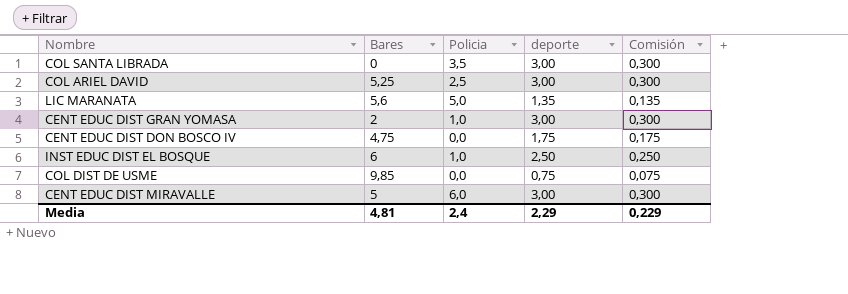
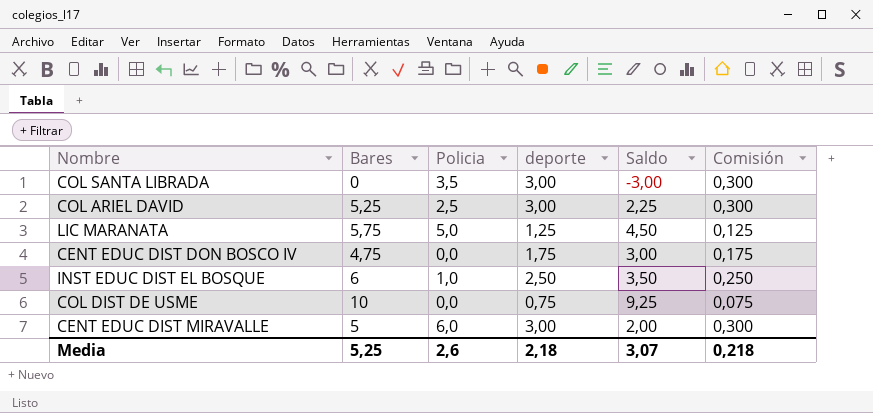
column Saldo | formula: none -> [Bares] - [deporte]
row CENT EDUC DIST GRAN YOMASA: 2 | 1,0 | 3,00 | 0,300 -> none
LIC MARANATA | Bares: 5,6 -> 5,75
LIC MARANATA | deporte: 1,35 -> 1,25
LIC MARANATA | Comisión: 0,135 -> 0,125
COL DIST DE USME | Bares: 9,85 -> 10
Media | Bares: 4,81 -> 5,25
Media | Policia: 2,4 -> 2,6
Media | deporte: 2,29 -> 2,18
Media | Comisión: 0,229 -> 0,218

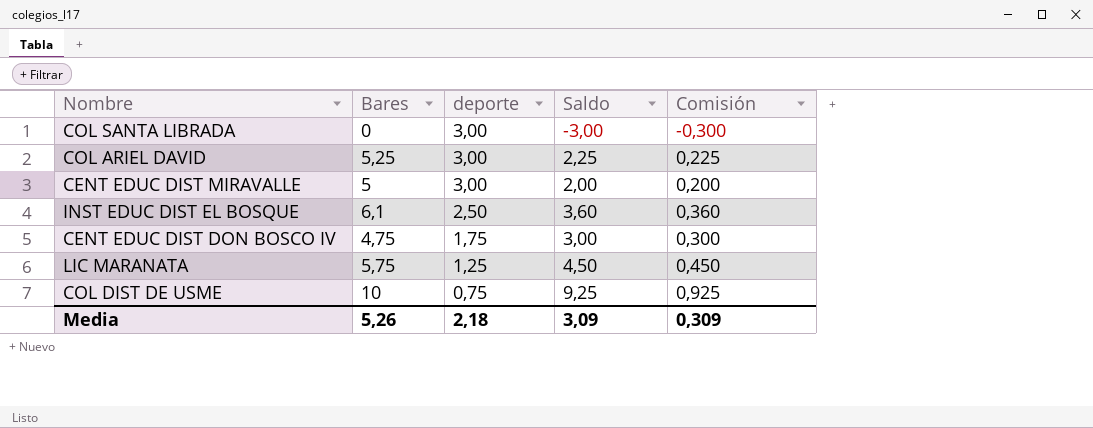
row order: none -> deporte descending
column Policia | position: 3 -> none
column Comisión | formula: [deporte] * 0,1 -> [Saldo] * 0,1
INST EDUC DIST EL BOSQUE | Bares: 6 -> 6,1
INST EDUC DIST EL BOSQUE | Saldo: 3,50 -> 3,60
Media | Bares: 5,25 -> 5,26
Media | Saldo: 3,07 -> 3,09
Media | Comisión: 0,218 -> 0,309

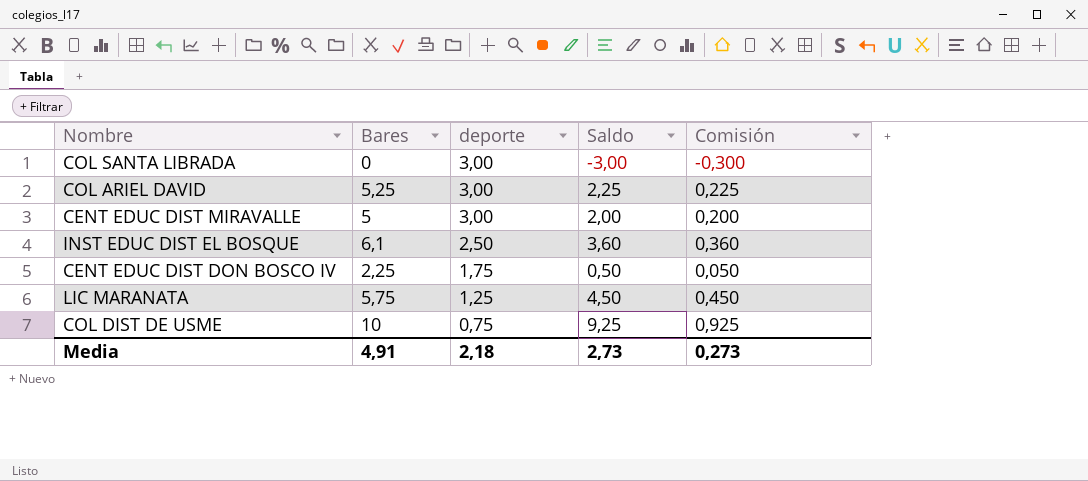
CENT EDUC DIST DON BOSCO IV | Bares: 4,75 -> 2,25
CENT EDUC DIST DON BOSCO IV | Saldo: 3,00 -> 0,50
CENT EDUC DIST DON BOSCO IV | Comisión: 0,300 -> 0,050
Media | Bares: 5,26 -> 4,91
Media | Saldo: 3,09 -> 2,73
Media | Comisión: 0,309 -> 0,273

